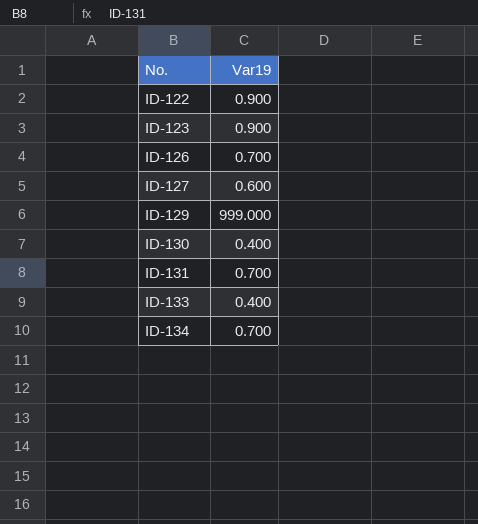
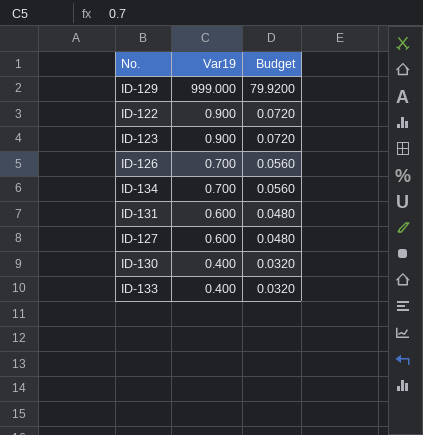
row order: No. ascending -> Var19 descending
column Budget | formula: none -> [Var19] * 0.08
ID-131 | Var19: 0.700 -> 0.600

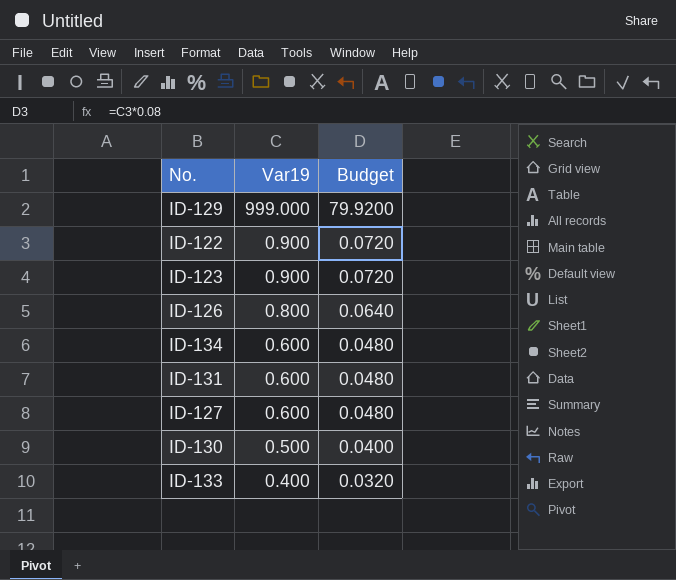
ID-126 | Var19: 0.700 -> 0.800
ID-126 | Budget: 0.0560 -> 0.0640
ID-134 | Var19: 0.700 -> 0.600
ID-134 | Budget: 0.0560 -> 0.0480
ID-130 | Var19: 0.400 -> 0.500
ID-130 | Budget: 0.0320 -> 0.0400

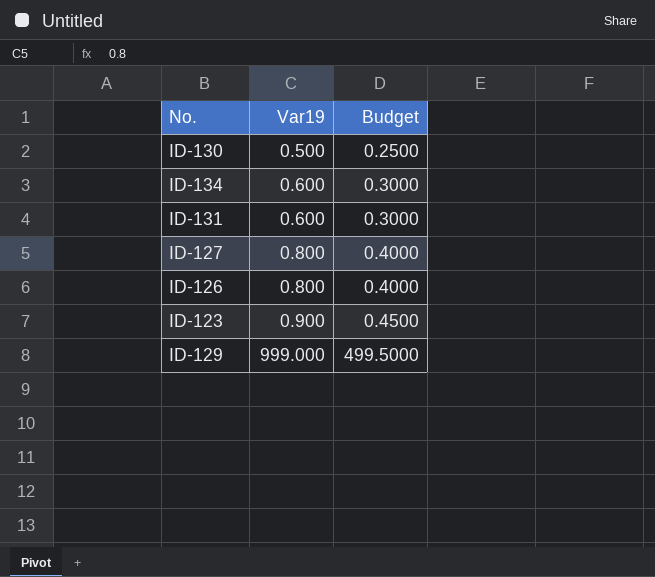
row order: Var19 descending -> Var19 ascending
column Budget | formula: [Var19] * 0.08 -> [Var19] * 0.5
row ID-122: 0.900 | 0.0720 -> none
row ID-133: 0.400 | 0.0320 -> none
ID-127 | Var19: 0.600 -> 0.800

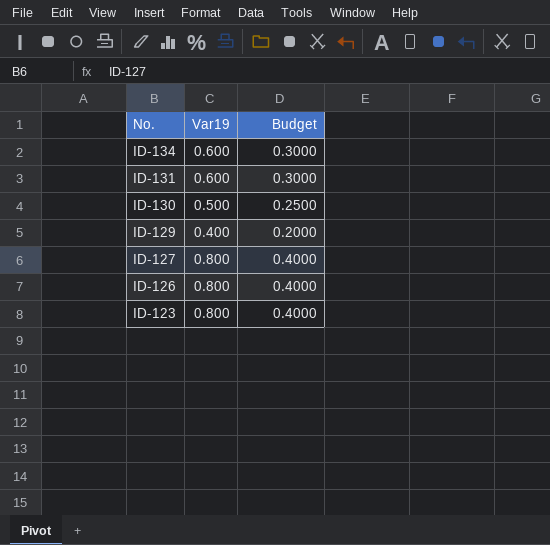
row order: Var19 ascending -> No. descending
ID-129 | Var19: 999.000 -> 0.400
ID-129 | Budget: 499.5000 -> 0.2000
ID-123 | Var19: 0.900 -> 0.800
ID-123 | Budget: 0.4500 -> 0.4000

